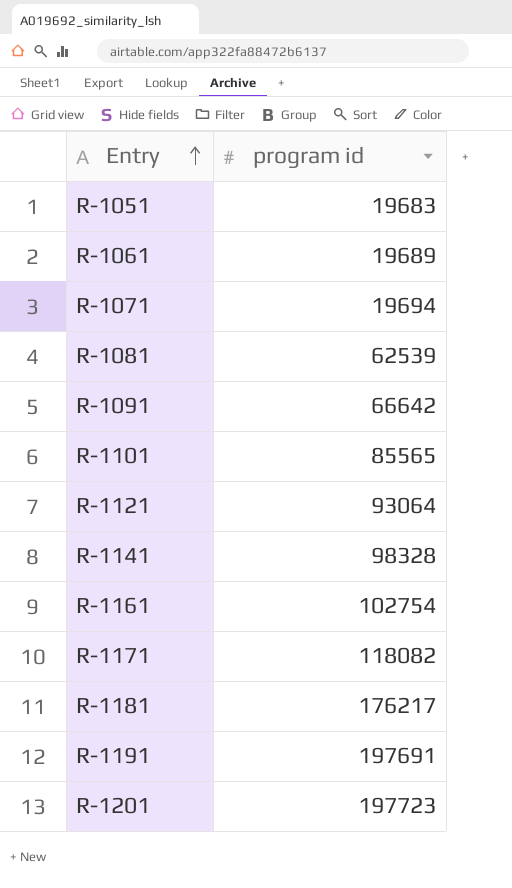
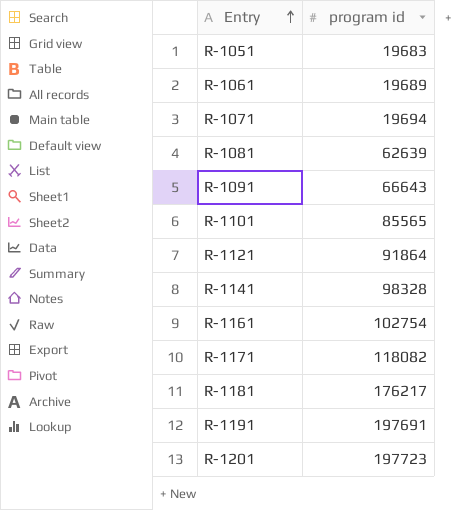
R-1081 | program id: 62539 -> 62639
R-1091 | program id: 66642 -> 66643
R-1121 | program id: 93064 -> 91864

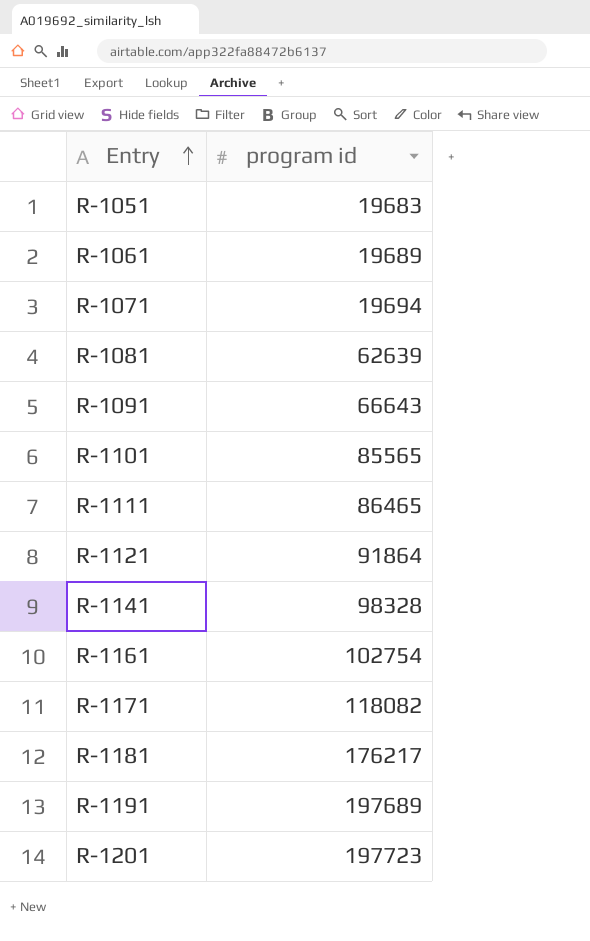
row R-1111: none -> 86465
R-1191 | program id: 197691 -> 197689

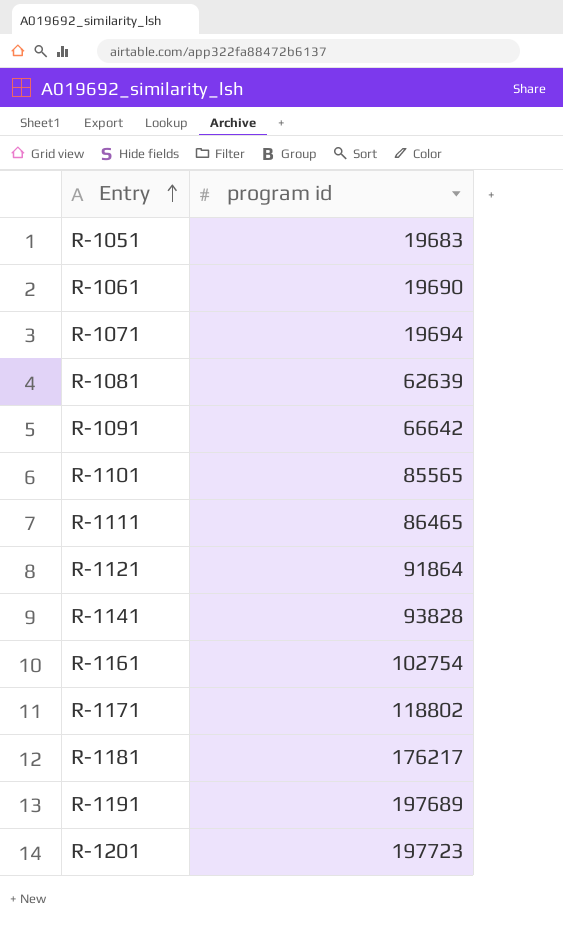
R-1061 | program id: 19689 -> 19690
R-1091 | program id: 66643 -> 66642
R-1141 | program id: 98328 -> 93828
R-1171 | program id: 118082 -> 118802

